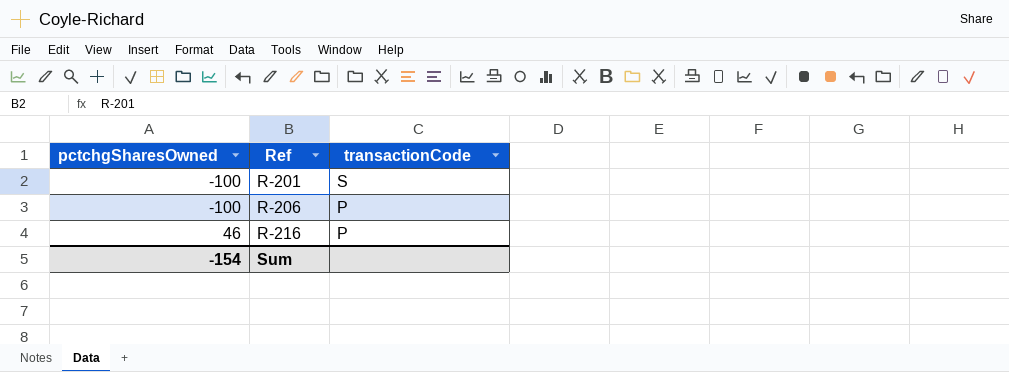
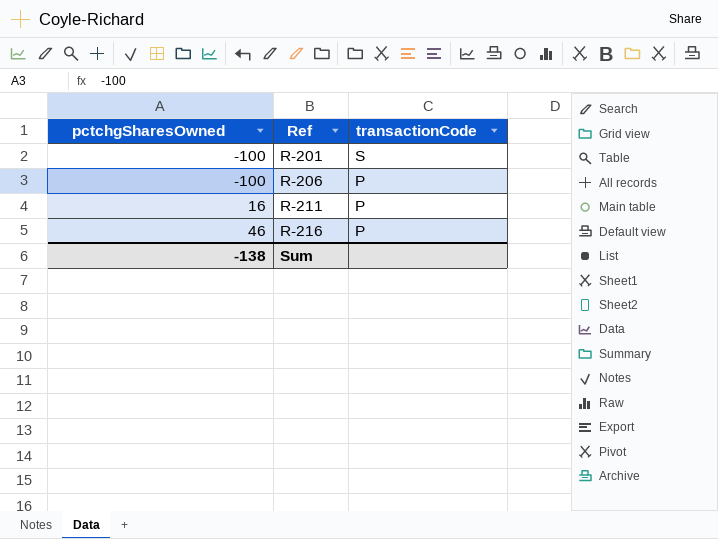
row R-211: none -> 16 | P
Sum | pctchgSharesOwned: -154 -> -138

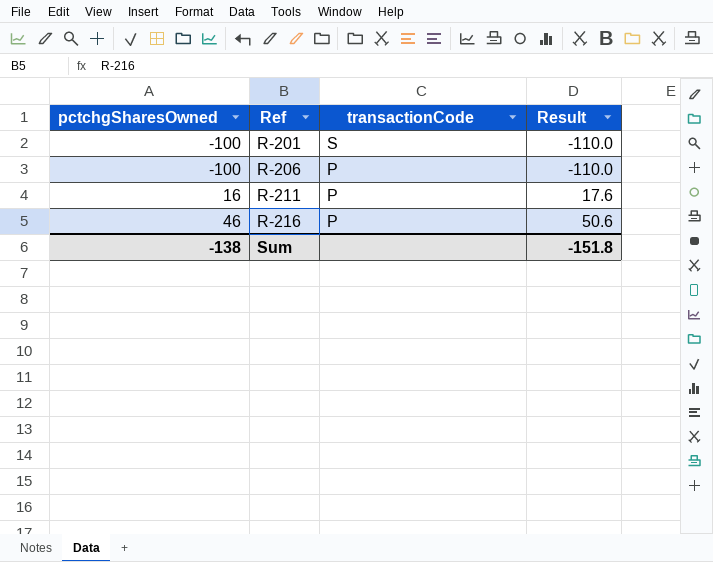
column Result | formula: none -> [pctchgSharesOwned] * 1.1

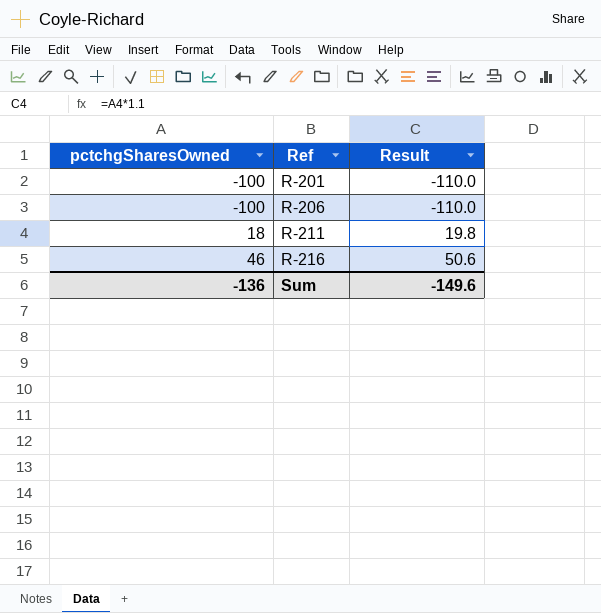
column transactionCode | position: 3 -> none
R-211 | pctchgSharesOwned: 16 -> 18
R-211 | Result: 17.6 -> 19.8
Sum | pctchgSharesOwned: -138 -> -136
Sum | Result: -151.8 -> -149.6

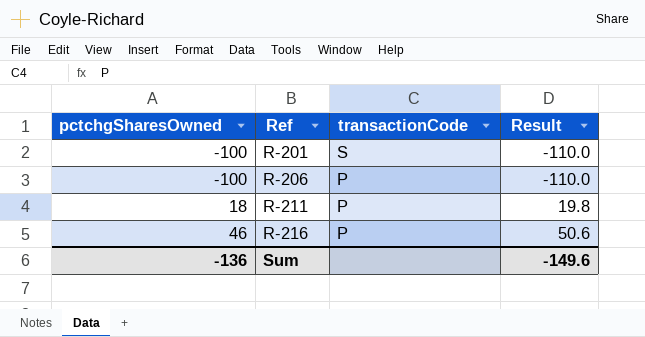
column transactionCode | position: none -> 3

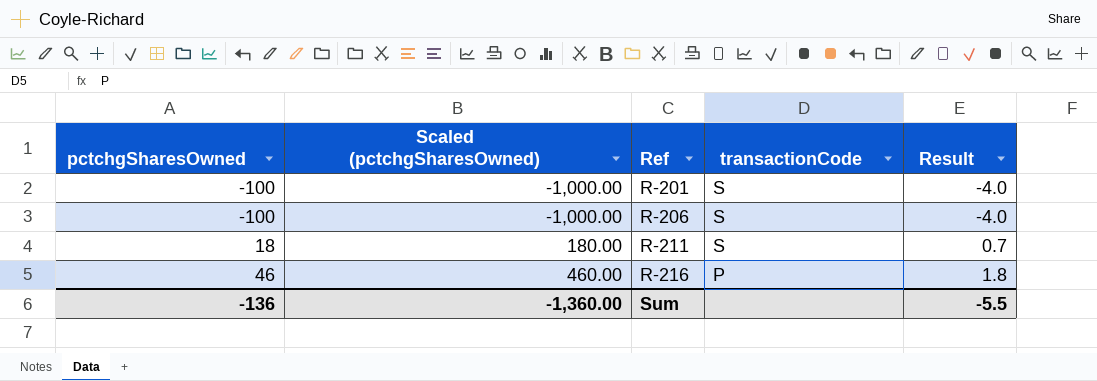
column Scaled (pctchgSharesOwned) | formula: none -> [pctchgSharesOwned] * 10
column Result | formula: [pctchgSharesOwned] * 1.1 -> [pctchgSharesOwned] * 0.04
R-206 | transactionCode: P -> S
R-211 | transactionCode: P -> S
Sum | Result: -149.6 -> -5.5

